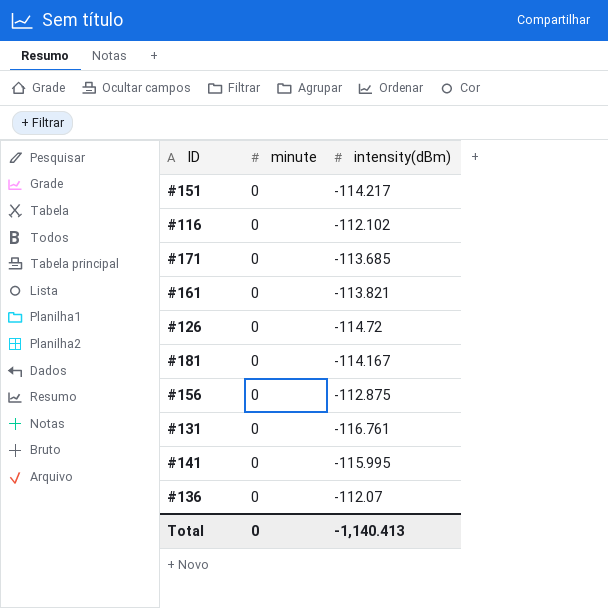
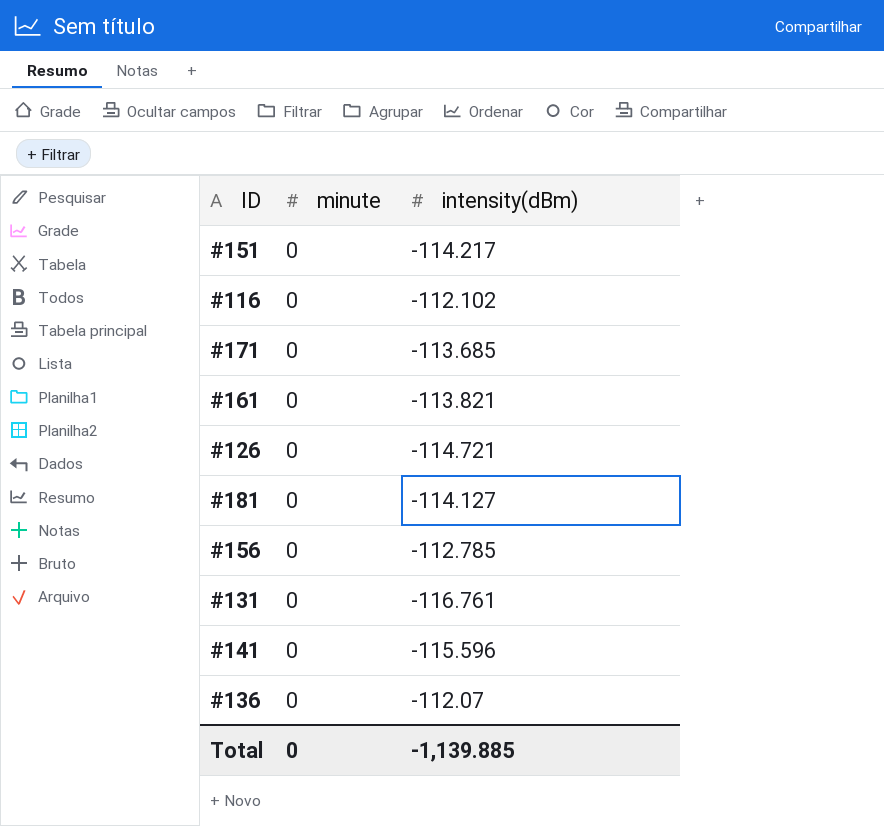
#126 | intensity(dBm): -114.72 -> -114.721
#181 | intensity(dBm): -114.167 -> -114.127
#156 | intensity(dBm): -112.875 -> -112.785
#141 | intensity(dBm): -115.995 -> -115.596
Total | intensity(dBm): -1,140.413 -> -1,139.885

